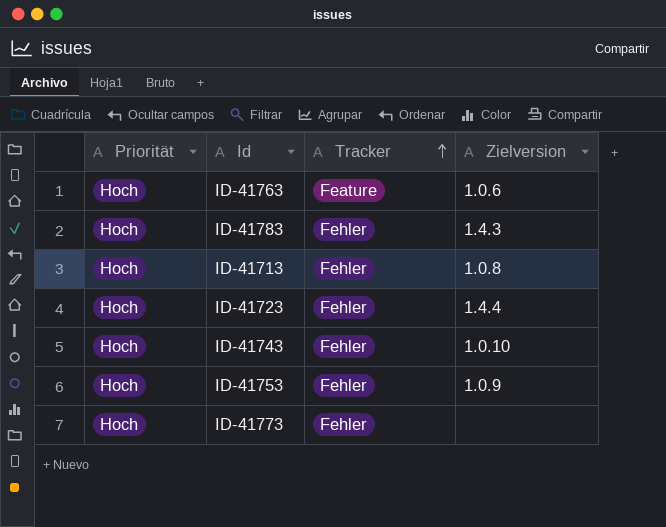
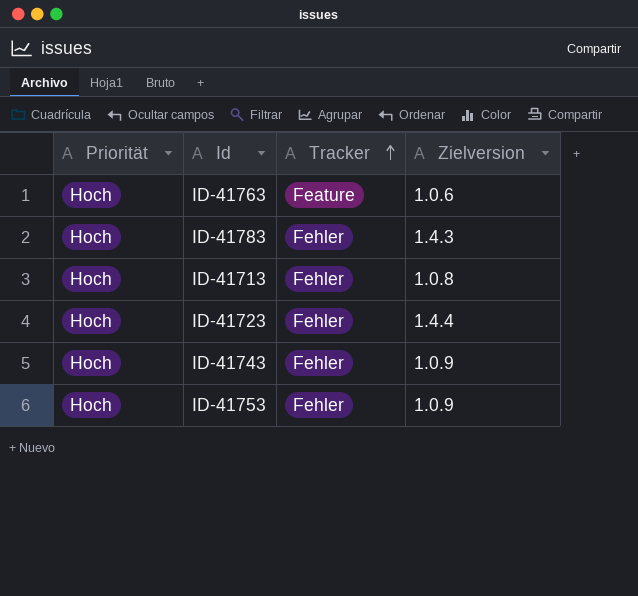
row ID-41773: Hoch | Fehler | none -> none
ID-41743 | Zielversion: 1.0.10 -> 1.0.9

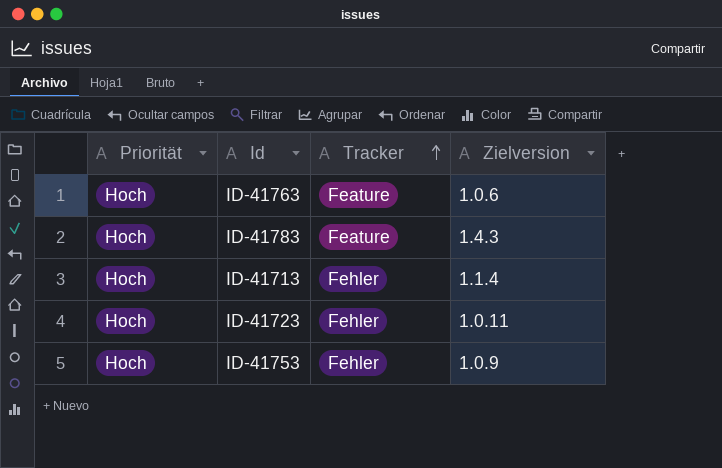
row ID-41743: Hoch | Fehler | 1.0.9 -> none
ID-41783 | Tracker: Fehler -> Feature
ID-41713 | Zielversion: 1.0.8 -> 1.1.4
ID-41723 | Zielversion: 1.4.4 -> 1.0.11

